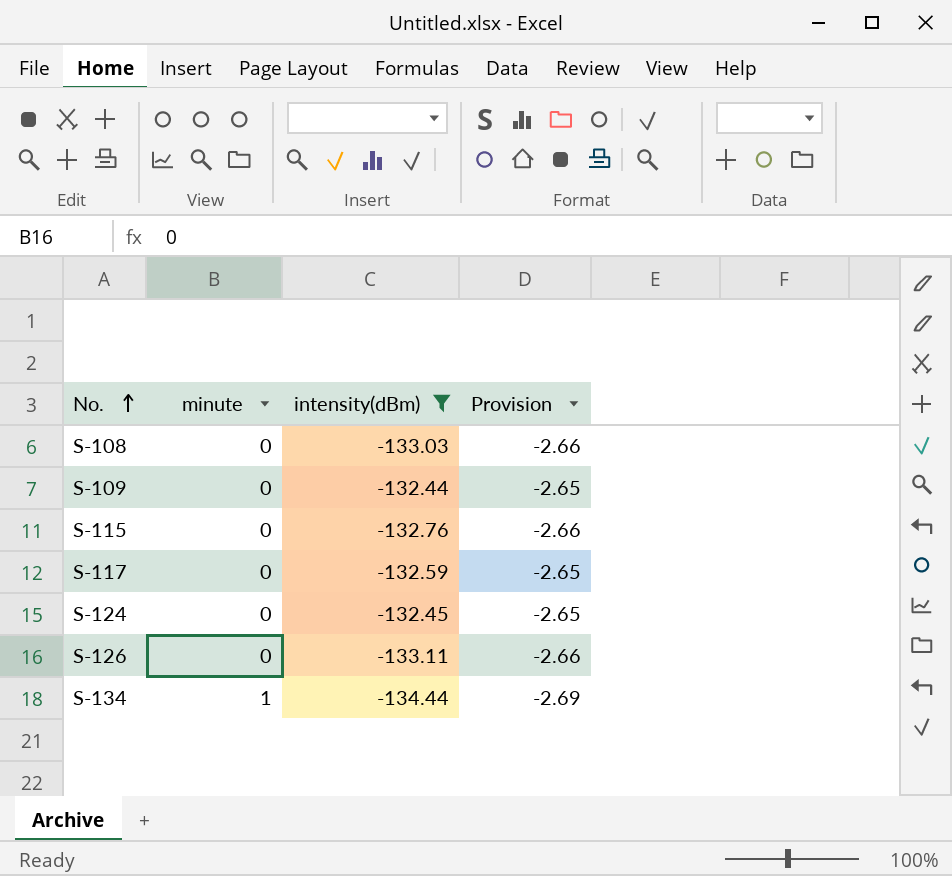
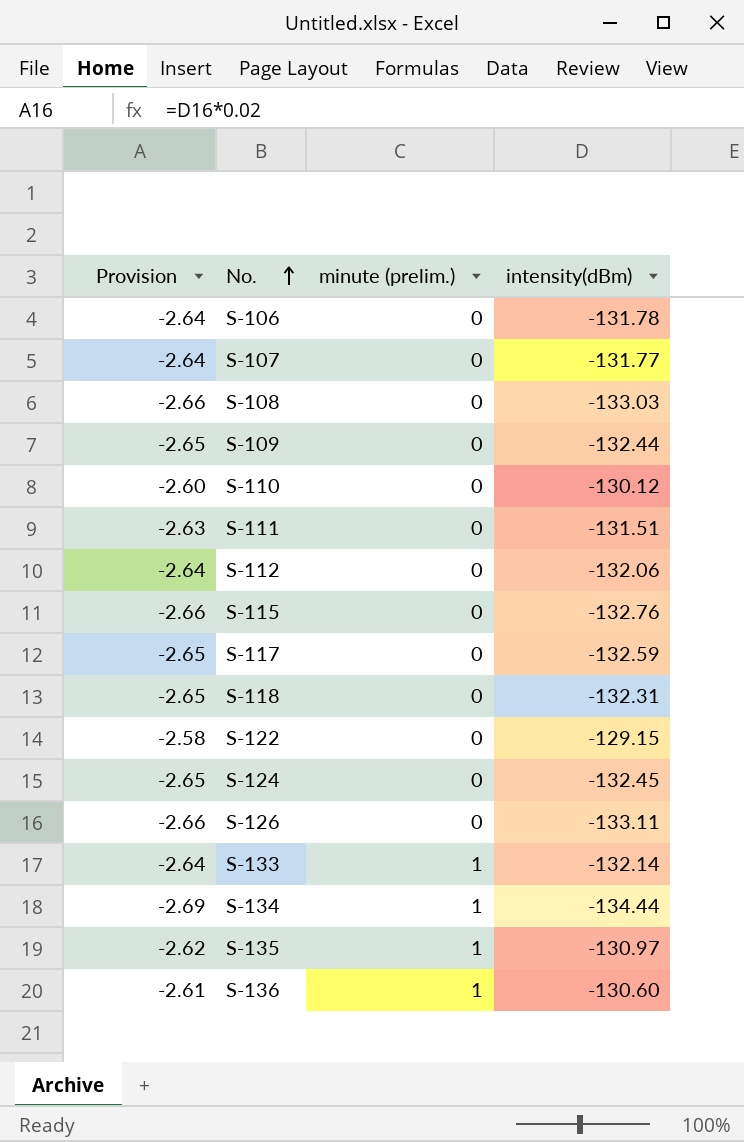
filter: intensity(dBm) <= -132.44 -> none
column Provision | position: 4 -> 1
column name: minute -> minute (prelim.)

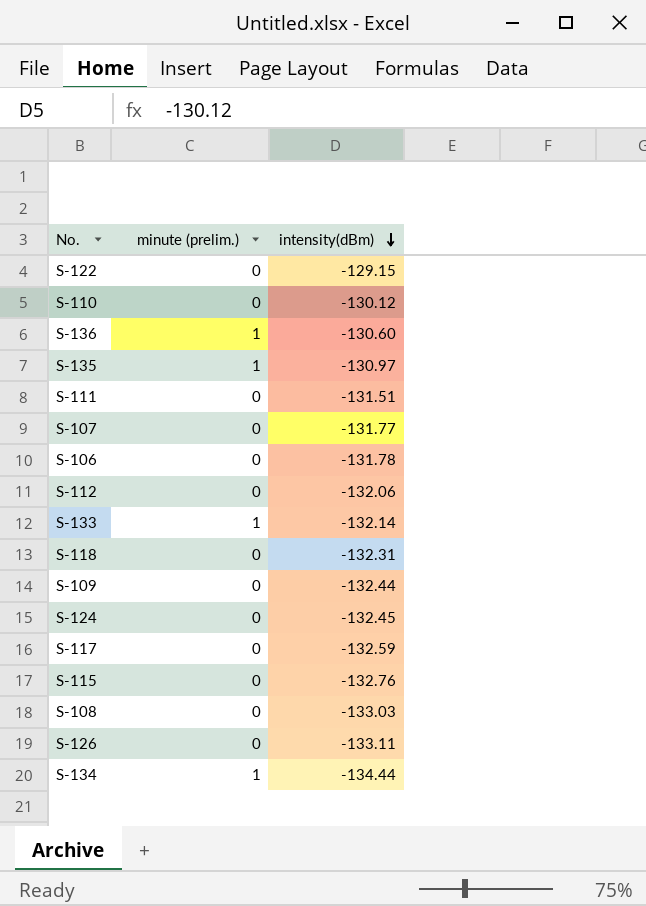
row order: No. ascending -> intensity(dBm) descending
column Provision | formula: [intensity(dBm)] * 0.02 -> none

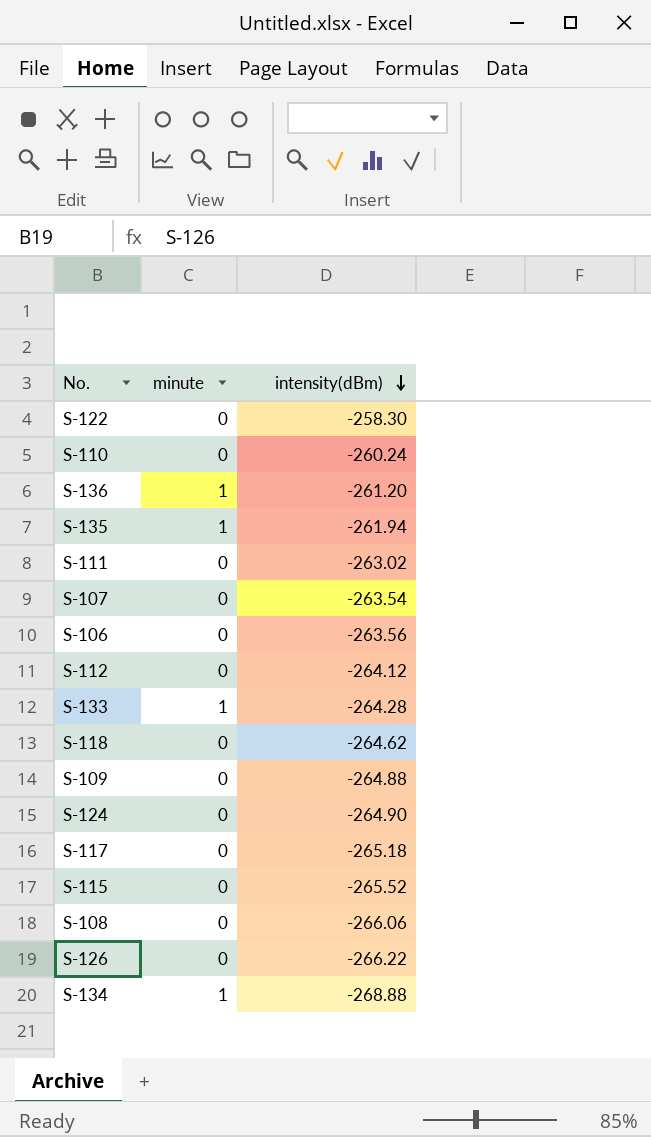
column name: minute (prelim.) -> minute
S-122 | intensity(dBm): -129.15 -> -258.30
S-110 | intensity(dBm): -130.12 -> -260.24
S-136 | intensity(dBm): -130.60 -> -261.20
S-135 | intensity(dBm): -130.97 -> -261.94
S-111 | intensity(dBm): -131.51 -> -263.02
S-107 | intensity(dBm): -131.77 -> -263.54
S-106 | intensity(dBm): -131.78 -> -263.56
S-112 | intensity(dBm): -132.06 -> -264.12
S-133 | intensity(dBm): -132.14 -> -264.28
S-118 | intensity(dBm): -132.31 -> -264.62
S-109 | intensity(dBm): -132.44 -> -264.88
S-124 | intensity(dBm): -132.45 -> -264.90
S-117 | intensity(dBm): -132.59 -> -265.18
S-115 | intensity(dBm): -132.76 -> -265.52
S-108 | intensity(dBm): -133.03 -> -266.06
S-126 | intensity(dBm): -133.11 -> -266.22
S-134 | intensity(dBm): -134.44 -> -268.88

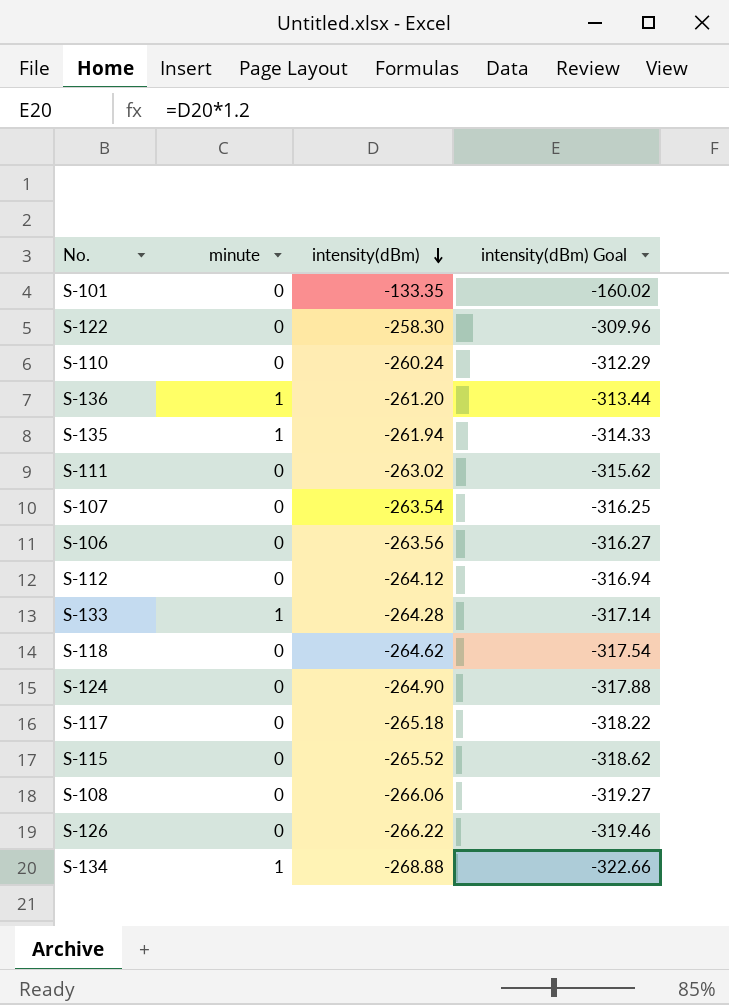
column intensity(dBm) Goal | formula: none -> [intensity(dBm)] * 1.2
row S-109: 0 | -264.88 -> none
row S-101: none -> 0 | -133.35 | -160.02

